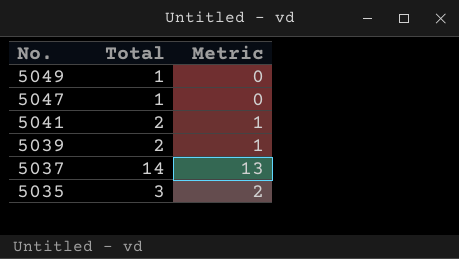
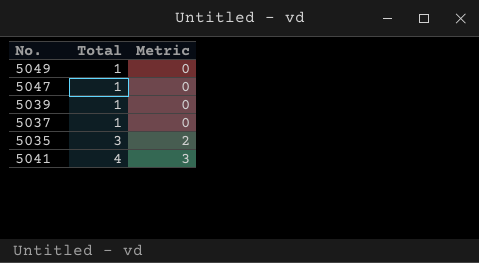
row order: No. descending -> Total ascending
5039 | Total: 2 -> 1
5039 | Metric: 1 -> 0
5037 | Total: 14 -> 1
5037 | Metric: 13 -> 0
5041 | Total: 2 -> 4
5041 | Metric: 1 -> 3

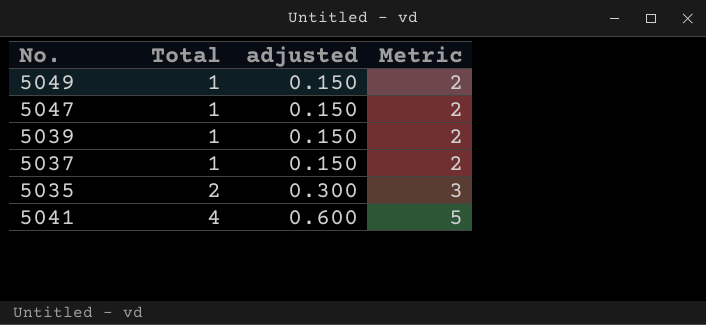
column adjusted | formula: none -> [Total] * 0.15
column Metric | formula: [Total] - 1 -> [Total] + 1
5035 | Total: 3 -> 2

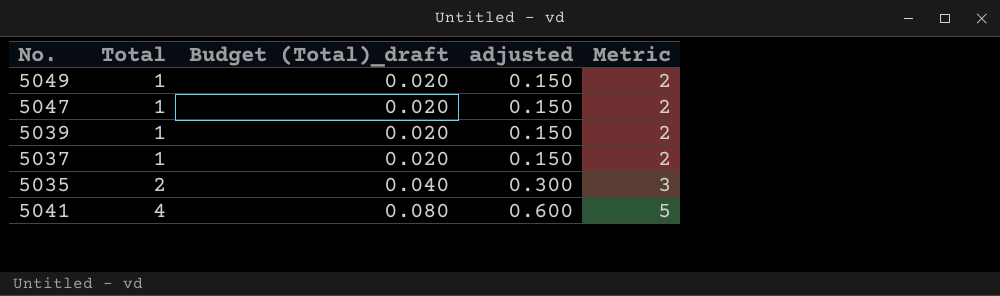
column Budget (Total)_draft | formula: none -> [Total] * 0.02

